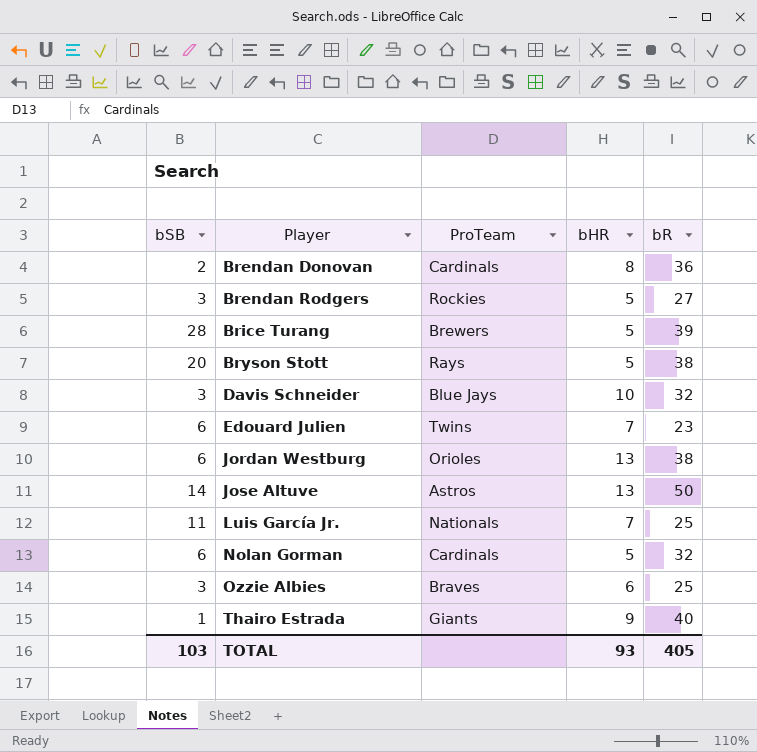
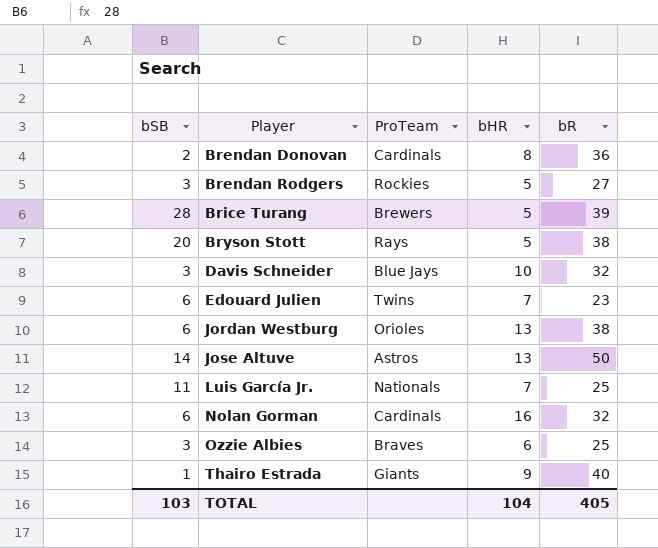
Nolan Gorman | bHR: 5 -> 16
TOTAL | bHR: 93 -> 104

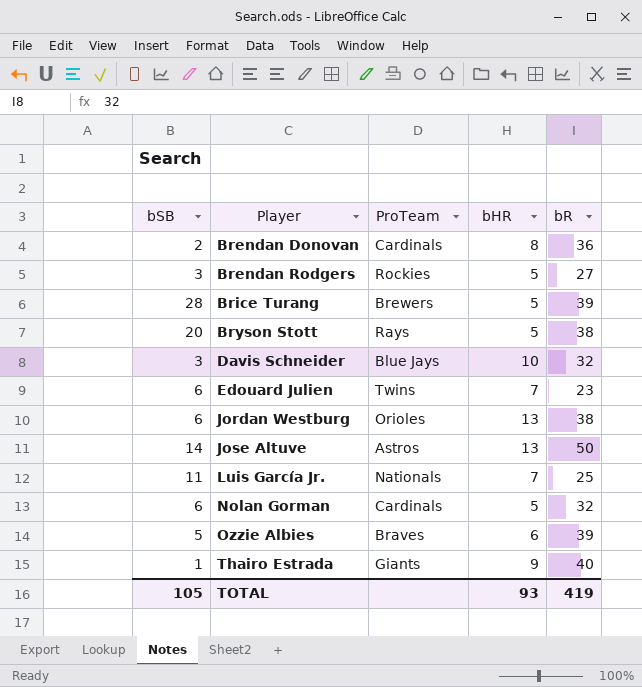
Nolan Gorman | bHR: 16 -> 5
Ozzie Albies | bSB: 3 -> 5
Ozzie Albies | bR: 25 -> 39
TOTAL | bSB: 103 -> 105
TOTAL | bHR: 104 -> 93
TOTAL | bR: 405 -> 419

